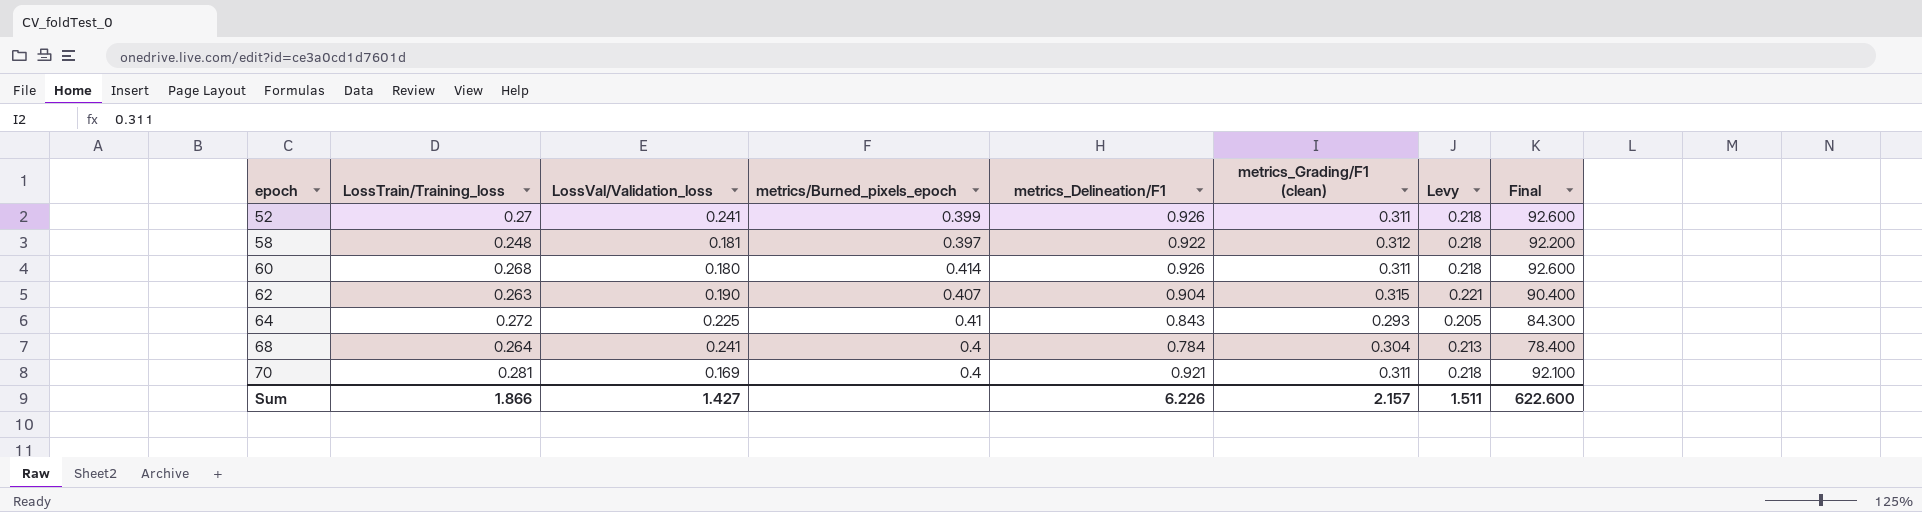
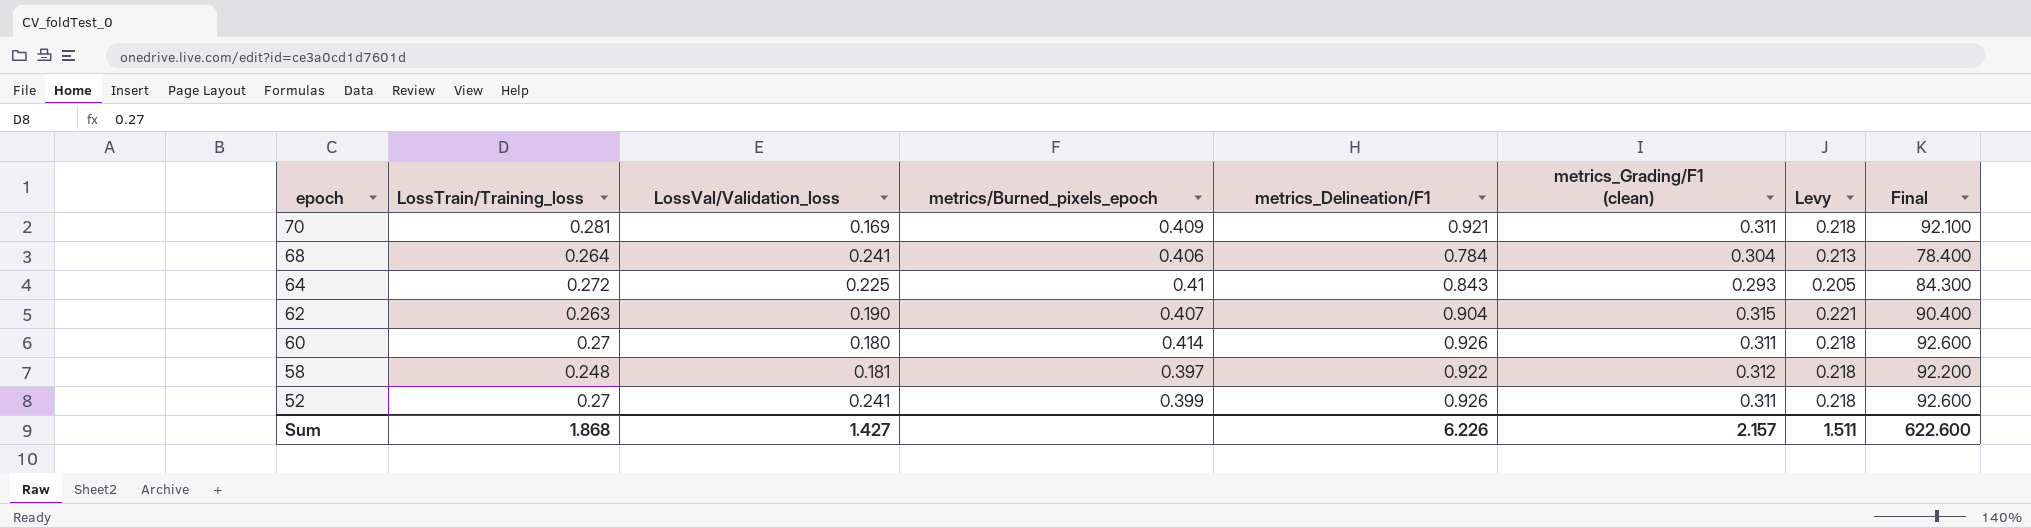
row order: epoch ascending -> epoch descending
70 | metrics/Burned_pixels_epoch: 0.4 -> 0.409
68 | metrics/Burned_pixels_epoch: 0.4 -> 0.406
60 | LossTrain/Training_loss: 0.268 -> 0.27
Sum | LossTrain/Training_loss: 1.866 -> 1.868

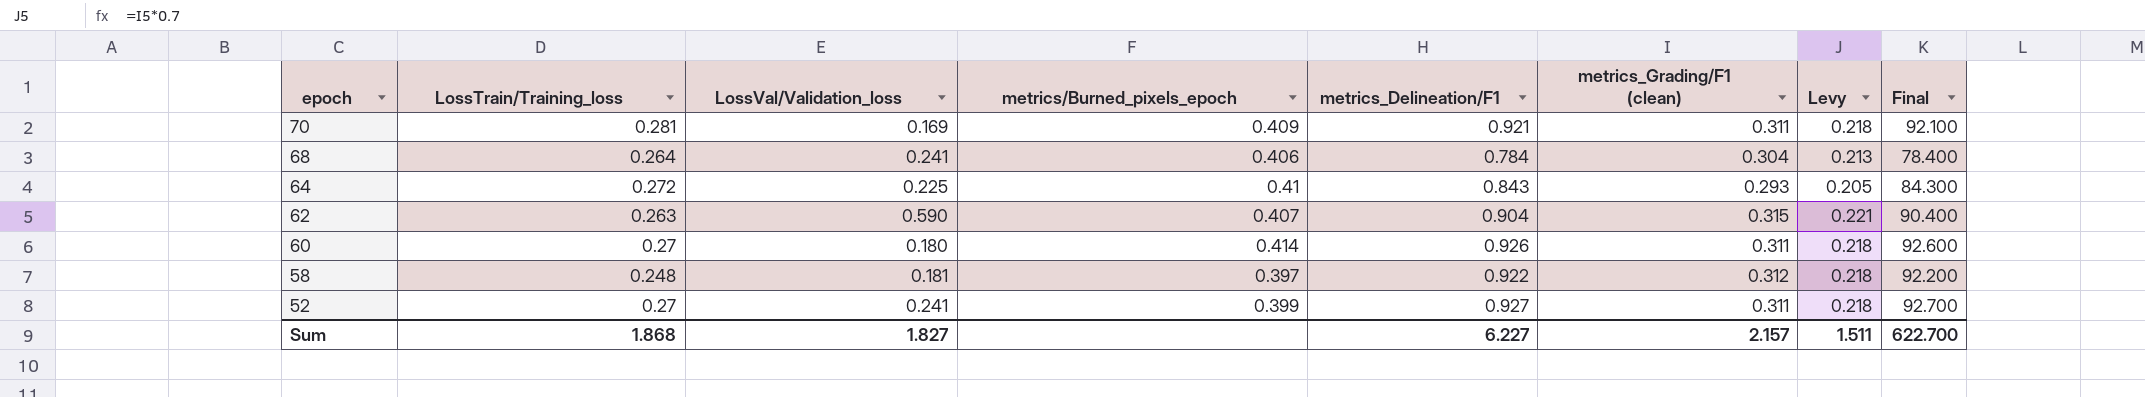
62 | LossVal/Validation_loss: 0.190 -> 0.590
52 | metrics_Delineation/F1: 0.926 -> 0.927
52 | Final: 92.600 -> 92.700
Sum | LossVal/Validation_loss: 1.427 -> 1.827
Sum | metrics_Delineation/F1: 6.226 -> 6.227
Sum | Final: 622.600 -> 622.700

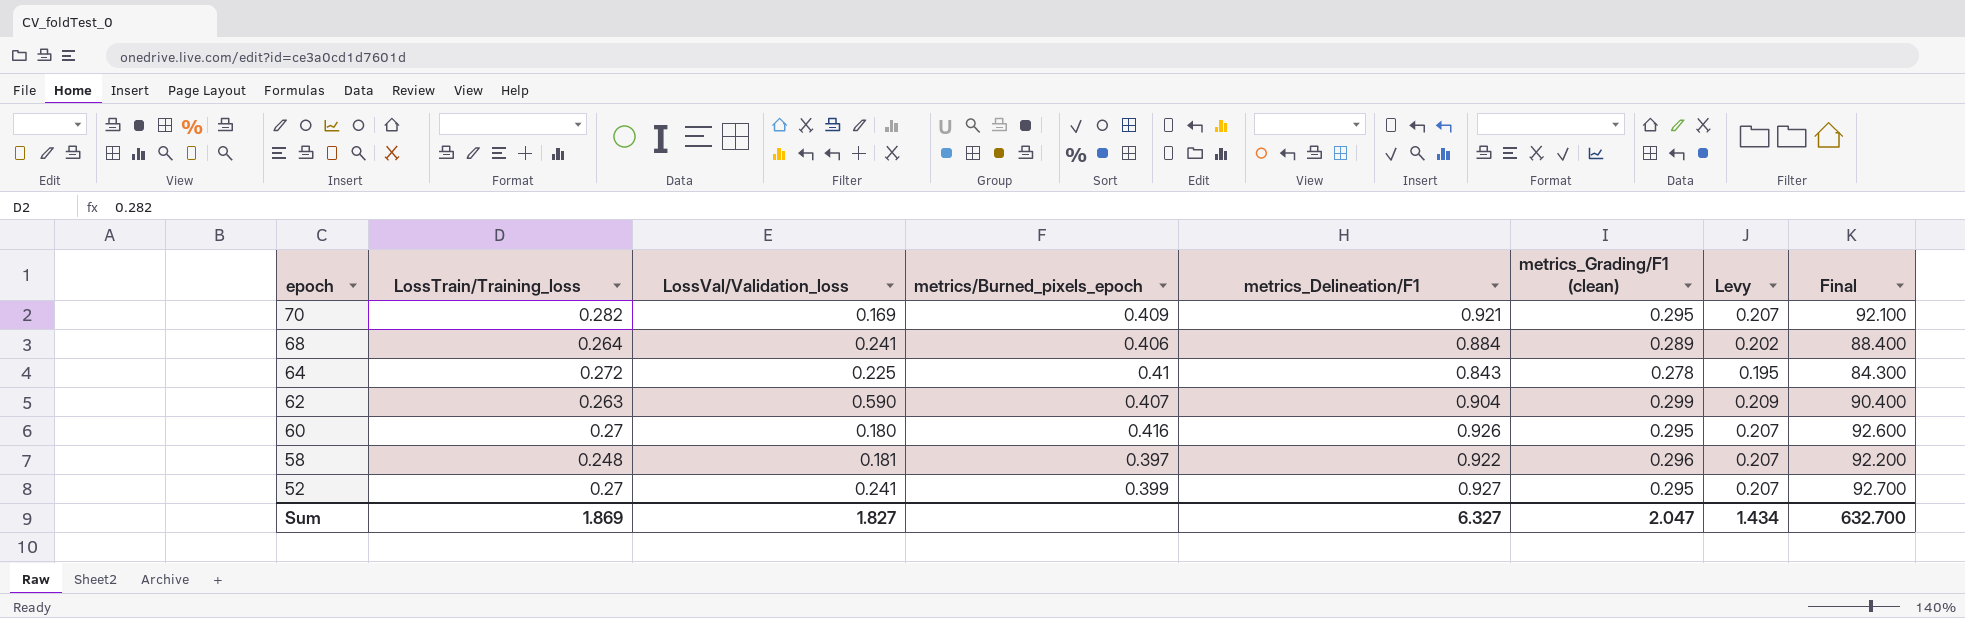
70 | LossTrain/Training_loss: 0.281 -> 0.282
70 | metrics_Grading/F1 (clean): 0.311 -> 0.295
70 | Levy: 0.218 -> 0.207
68 | metrics_Delineation/F1: 0.784 -> 0.884
68 | metrics_Grading/F1 (clean): 0.304 -> 0.289
68 | Levy: 0.213 -> 0.202
68 | Final: 78.400 -> 88.400
64 | metrics_Grading/F1 (clean): 0.293 -> 0.278
64 | Levy: 0.205 -> 0.195
62 | metrics_Grading/F1 (clean): 0.315 -> 0.299
62 | Levy: 0.221 -> 0.209
60 | metrics/Burned_pixels_epoch: 0.414 -> 0.416
60 | metrics_Grading/F1 (clean): 0.311 -> 0.295
60 | Levy: 0.218 -> 0.207
58 | metrics_Grading/F1 (clean): 0.312 -> 0.296
58 | Levy: 0.218 -> 0.207
52 | metrics_Grading/F1 (clean): 0.311 -> 0.295
52 | Levy: 0.218 -> 0.207
Sum | LossTrain/Training_loss: 1.868 -> 1.869
Sum | metrics_Delineation/F1: 6.227 -> 6.327
Sum | metrics_Grading/F1 (clean): 2.157 -> 2.047
Sum | Levy: 1.511 -> 1.434
Sum | Final: 622.700 -> 632.700

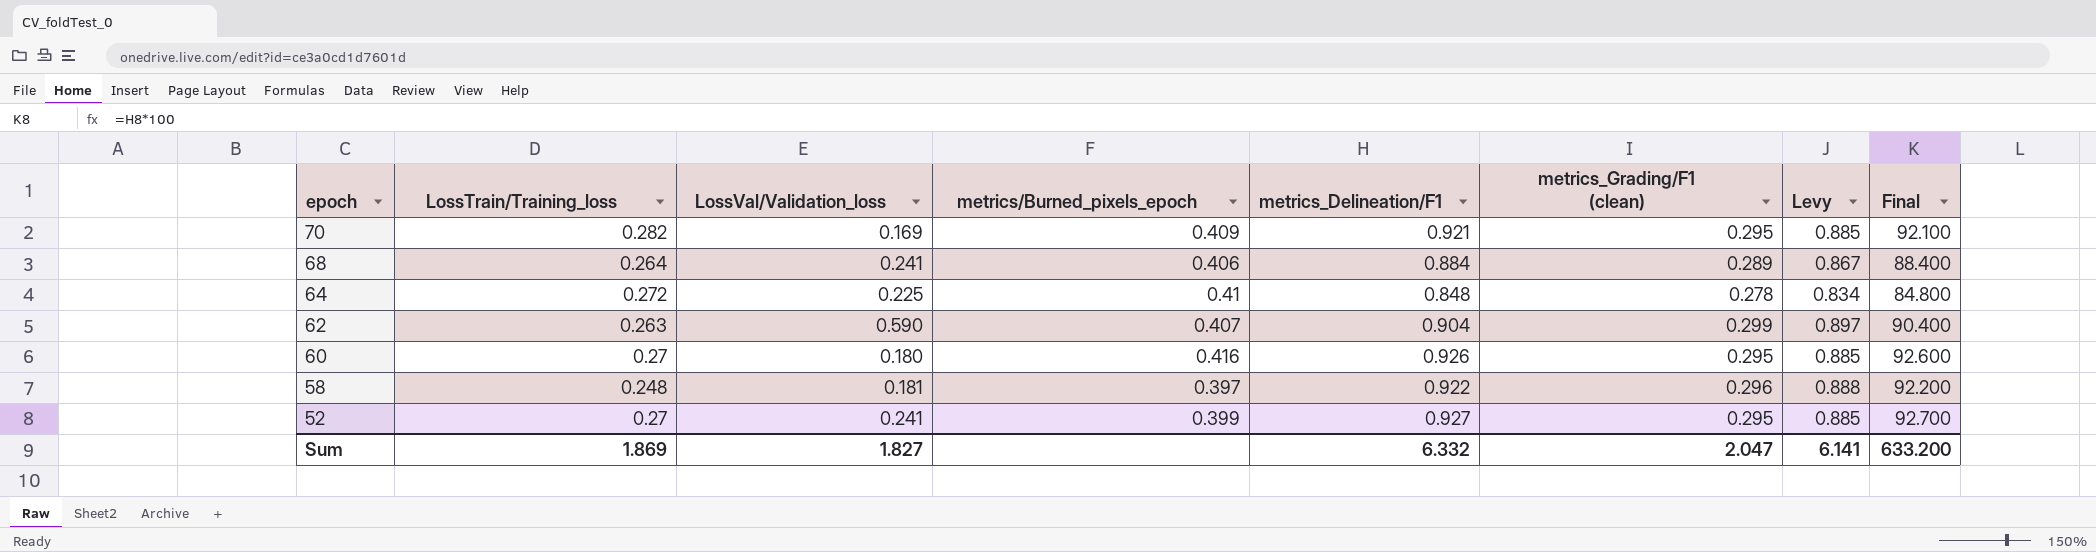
column Levy | formula: [metrics_Grading/F1 (clean)] * 0.7 -> [metrics_Grading/F1 (clean)] * 3
64 | metrics_Delineation/F1: 0.843 -> 0.848
64 | Final: 84.300 -> 84.800
Sum | metrics_Delineation/F1: 6.327 -> 6.332
Sum | Levy: 1.434 -> 6.141
Sum | Final: 632.700 -> 633.200

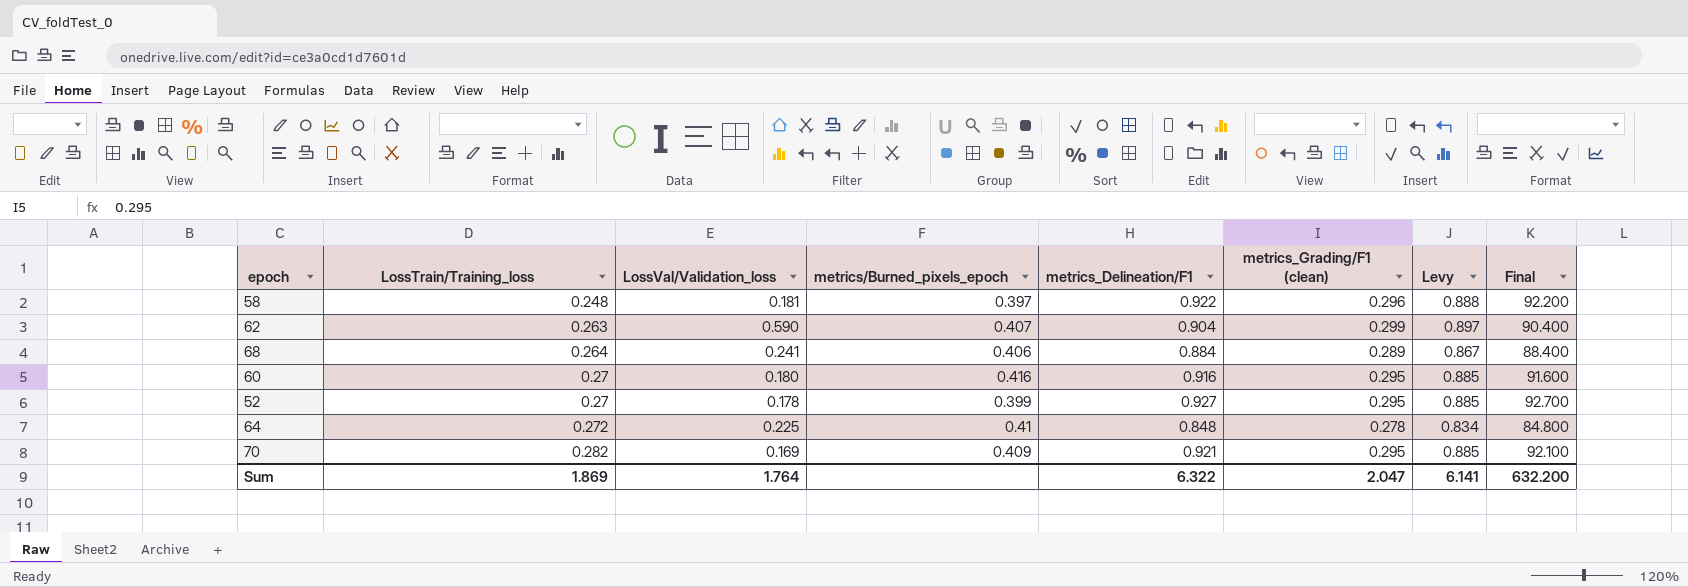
row order: epoch descending -> LossTrain/Training_loss ascending
60 | metrics_Delineation/F1: 0.926 -> 0.916
60 | Final: 92.600 -> 91.600
52 | LossVal/Validation_loss: 0.241 -> 0.178
Sum | LossVal/Validation_loss: 1.827 -> 1.764
Sum | metrics_Delineation/F1: 6.332 -> 6.322
Sum | Final: 633.200 -> 632.200

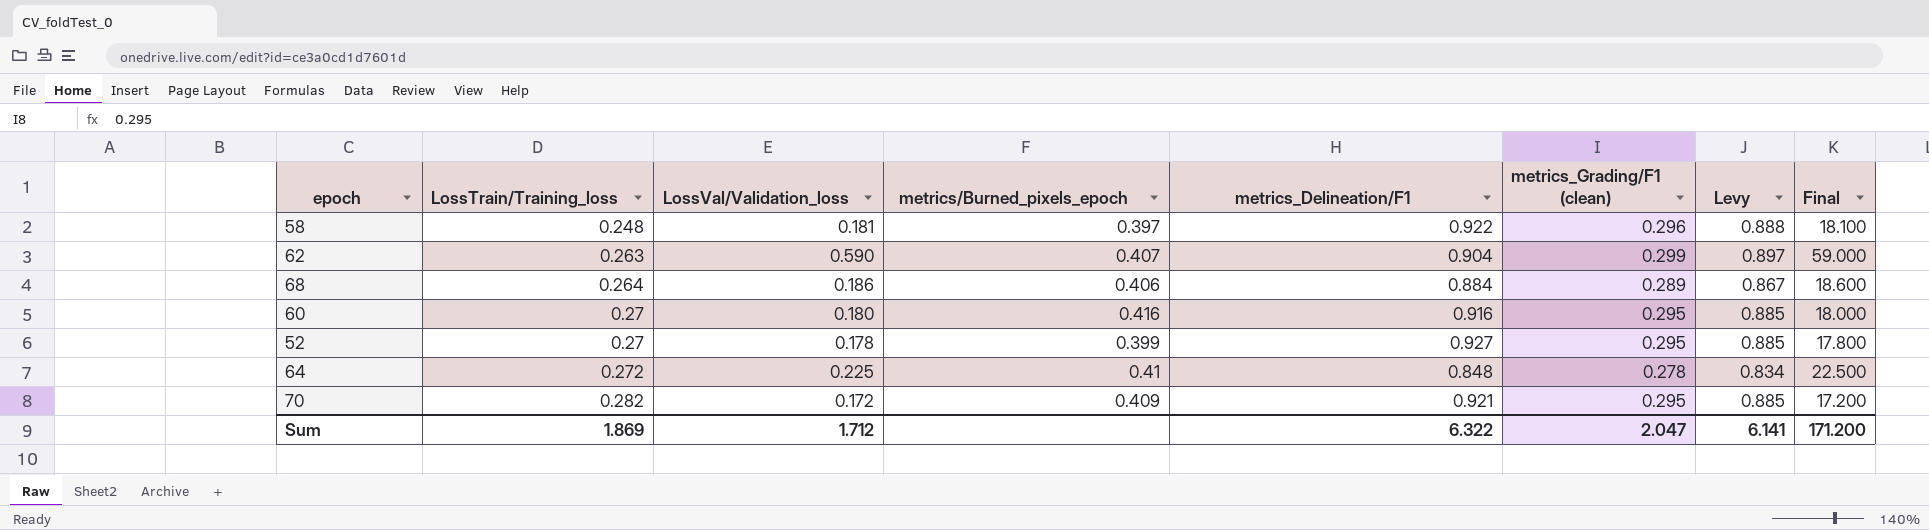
column Final | formula: [metrics_Delineation/F1] * 100 -> [LossVal/Validation_loss] * 100
68 | LossVal/Validation_loss: 0.241 -> 0.186
70 | LossVal/Validation_loss: 0.169 -> 0.172
Sum | LossVal/Validation_loss: 1.764 -> 1.712
Sum | Final: 632.200 -> 171.200

